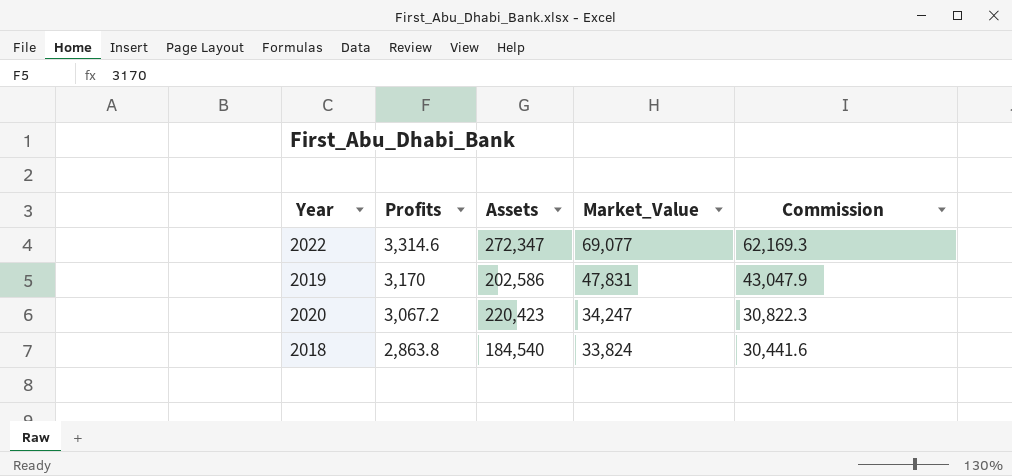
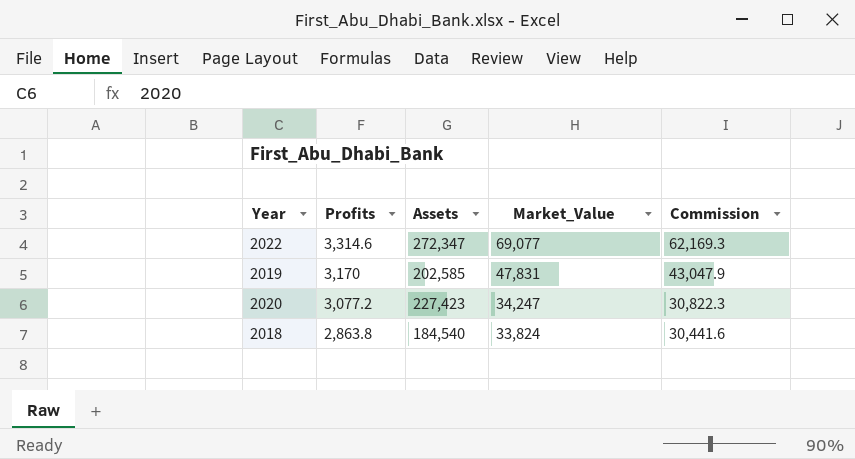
2019 | Assets: 202,586 -> 202,585
2020 | Profits: 3,067.2 -> 3,077.2
2020 | Assets: 220,423 -> 227,423

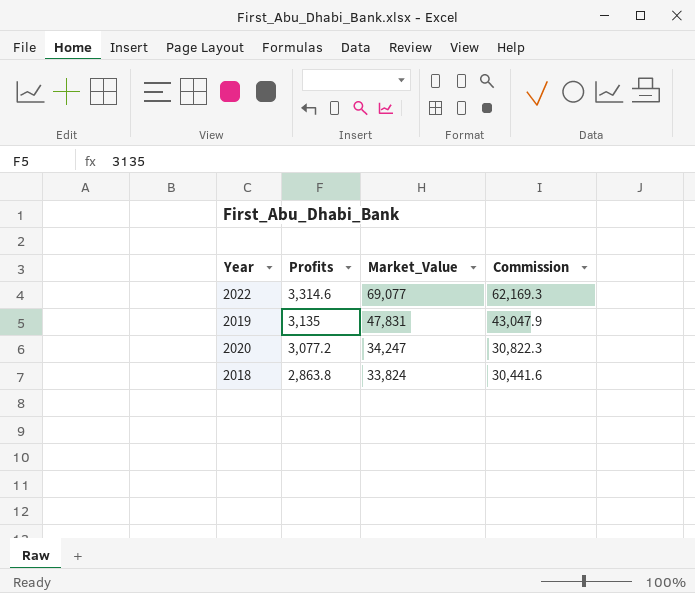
column Assets | position: 3 -> none
2019 | Profits: 3,170 -> 3,135

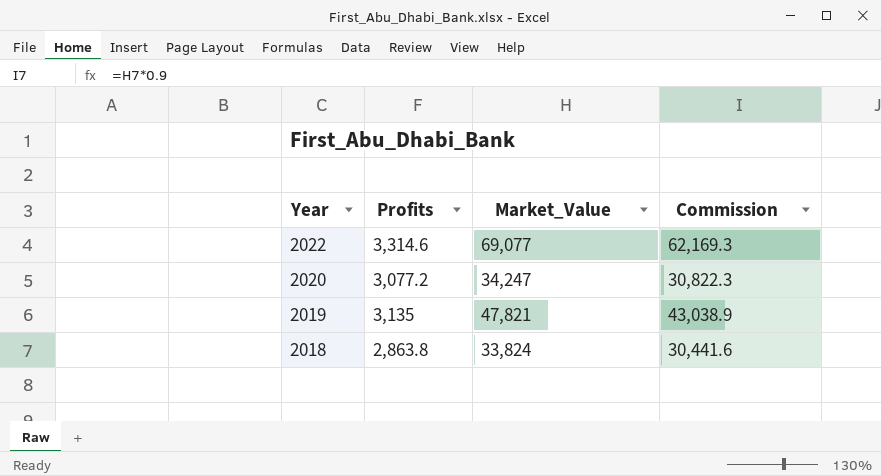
row order: Profits descending -> Year descending
2019 | Market_Value: 47,831 -> 47,821
2019 | Commission: 43,047.9 -> 43,038.9

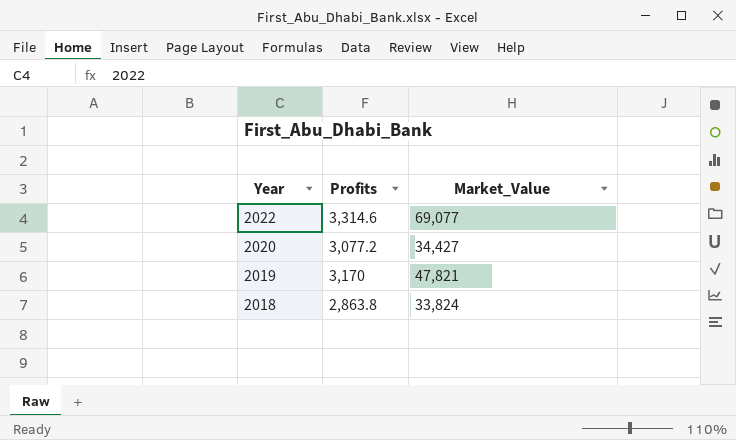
column Commission | formula: [Market_Value] * 0.9 -> none
2020 | Market_Value: 34,247 -> 34,427
2019 | Profits: 3,135 -> 3,170

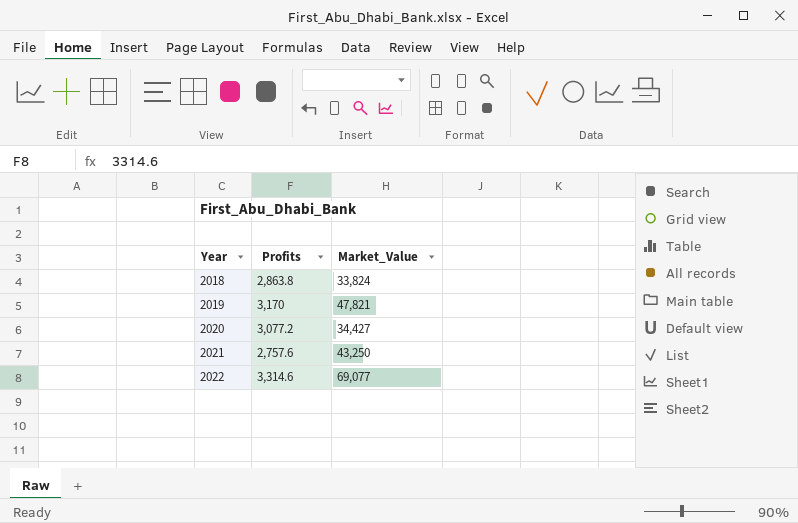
row order: Year descending -> Year ascending
row 2021: none -> 2,757.6 | 43,250

